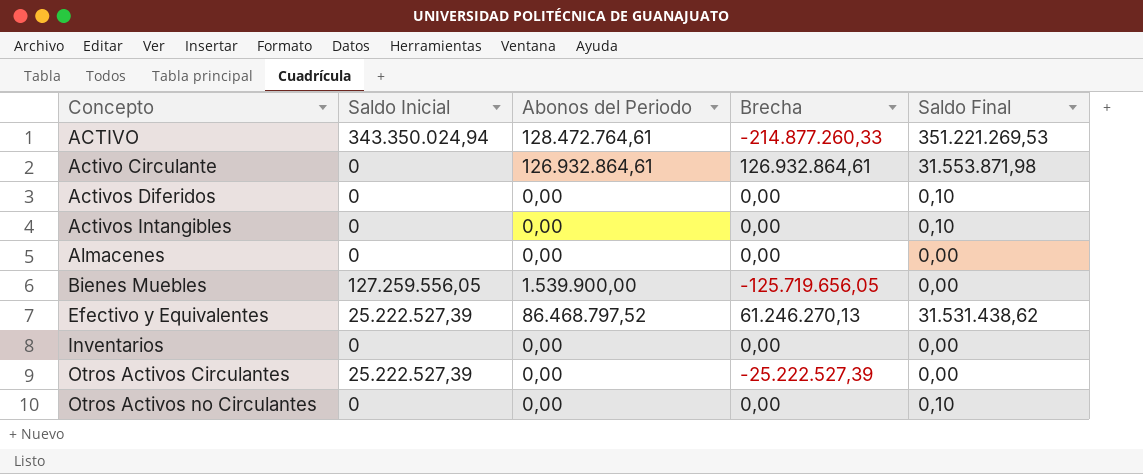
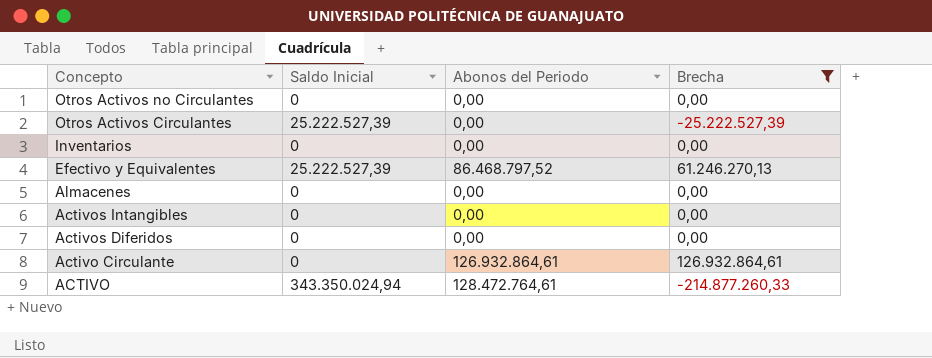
filter: none -> Brecha != -125.719.656,05
row order: Concepto ascending -> Concepto descending
column Saldo Final | position: 5 -> none

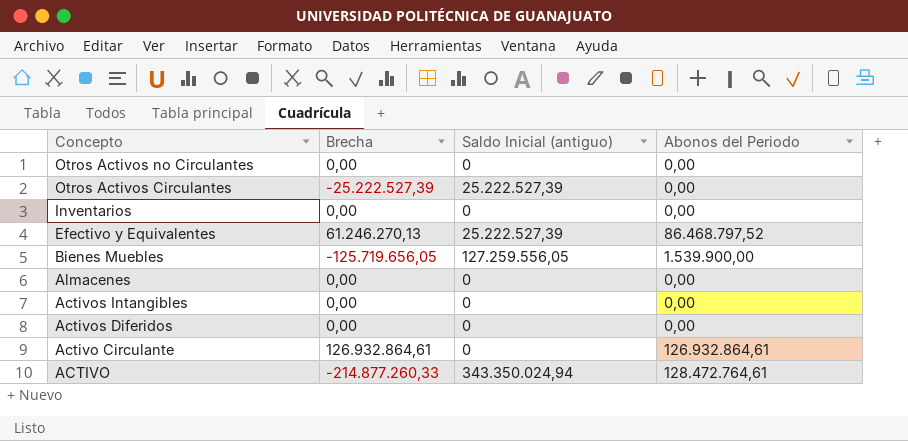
filter: Brecha != -125.719.656,05 -> none
column Brecha | position: 4 -> 2
column name: Saldo Inicial -> Saldo Inicial (antiguo)

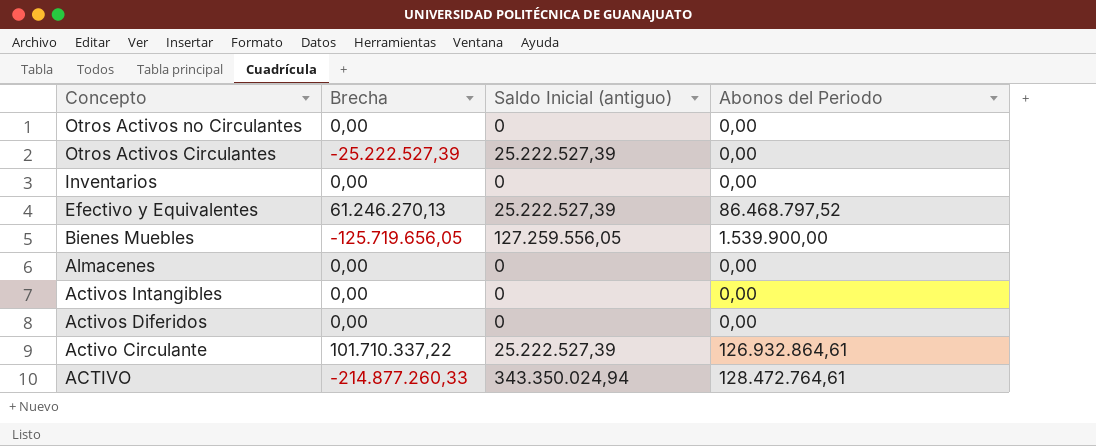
Activo Circulante | Brecha: 126.932.864,61 -> 101.710.337,22
Activo Circulante | Saldo Inicial (antiguo): 0 -> 25.222.527,39

